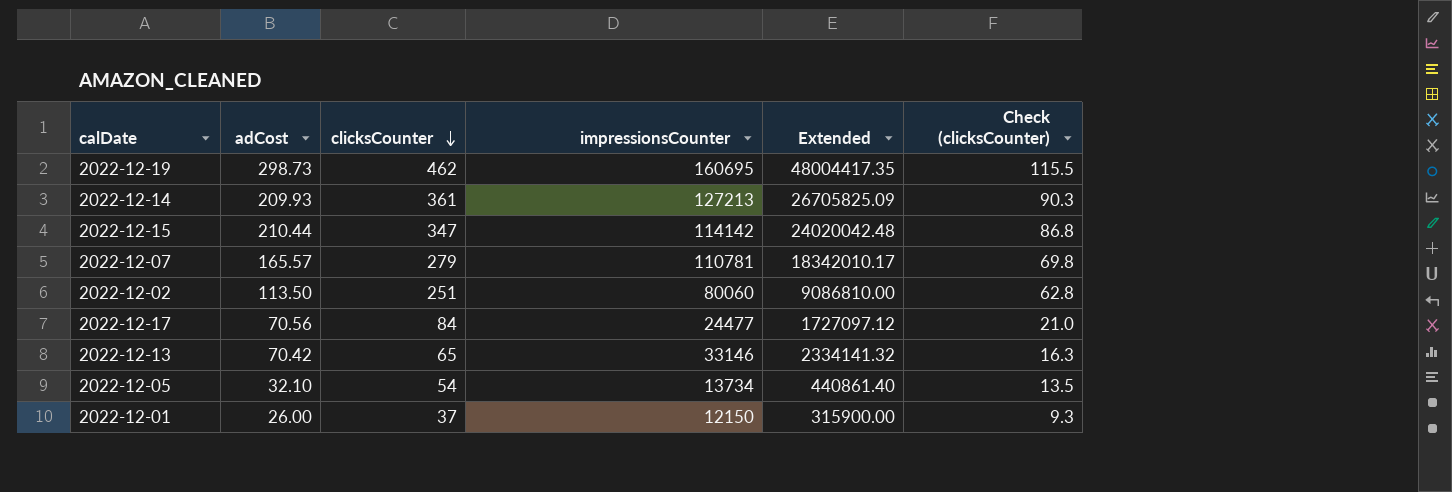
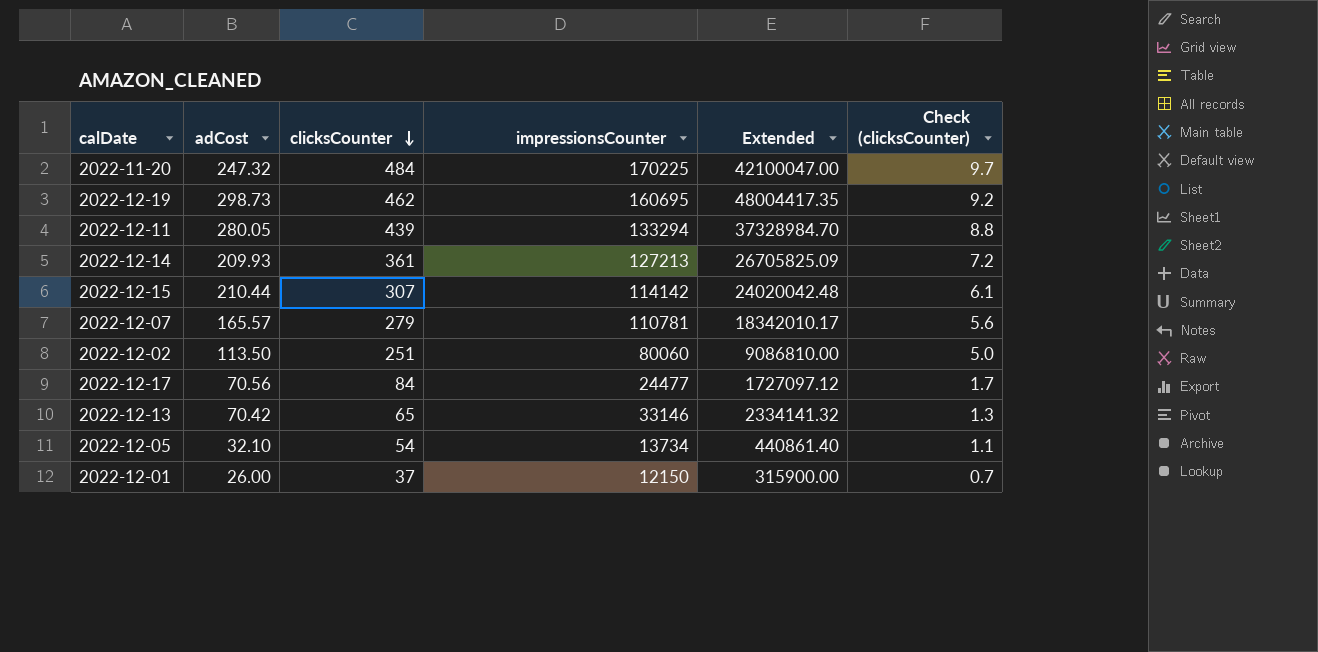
column Check (clicksCounter) | formula: [clicksCounter] * 0.25 -> [clicksCounter] * 0.02
row 2022-11-20: none -> 247.32 | 484 | 170225 | 42100047.00 | 9.7
row 2022-12-11: none -> 280.05 | 439 | 133294 | 37328984.70 | 8.8
2022-12-15 | clicksCounter: 347 -> 307

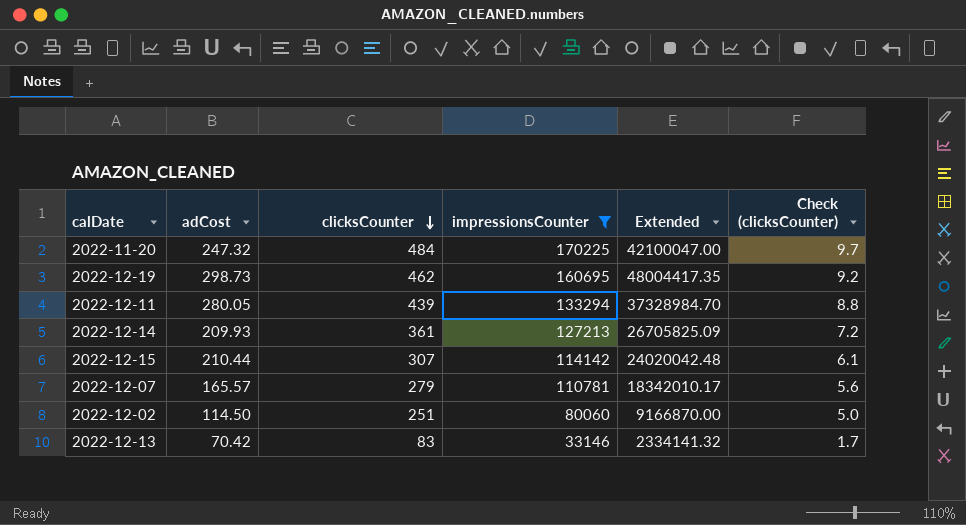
filter: none -> impressionsCounter >= 33146
2022-12-02 | adCost: 113.50 -> 114.50
2022-12-02 | Extended: 9086810.00 -> 9166870.00
2022-12-13 | clicksCounter: 65 -> 83
2022-12-13 | Check (clicksCounter): 1.3 -> 1.7

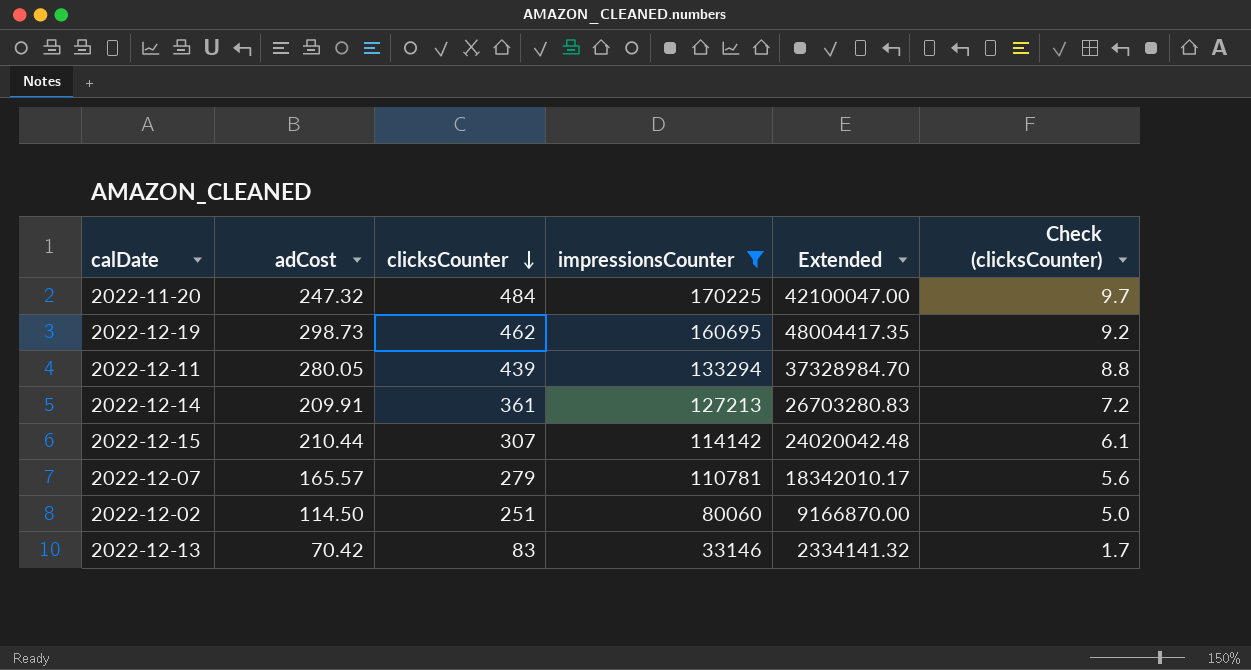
2022-12-14 | adCost: 209.93 -> 209.91
2022-12-14 | Extended: 26705825.09 -> 26703280.83

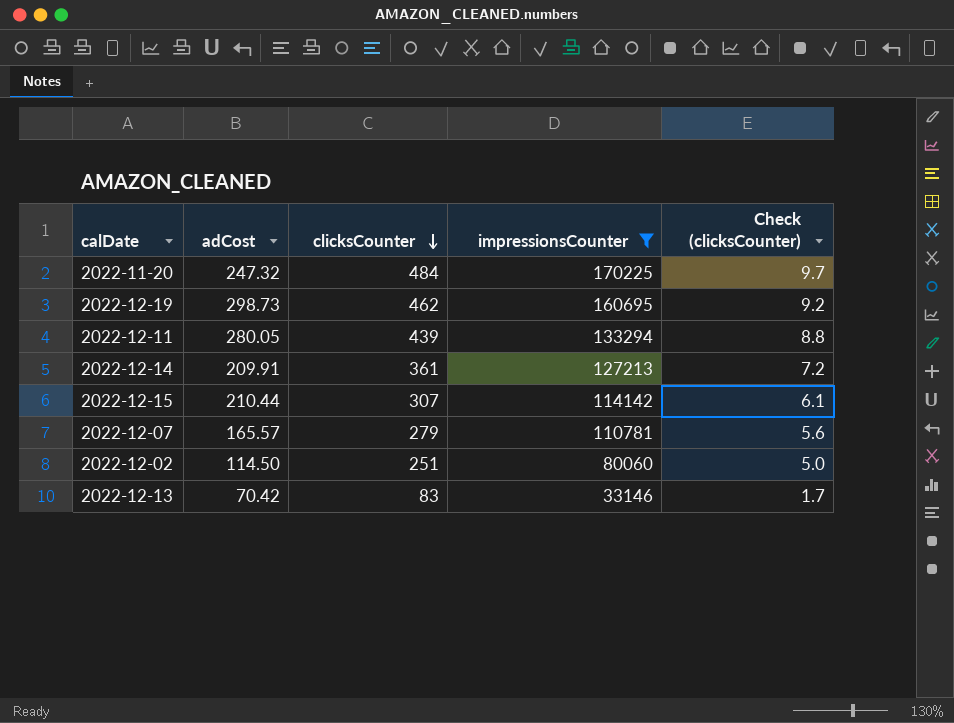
column Extended | formula: [adCost] * [impressionsCounter] -> none

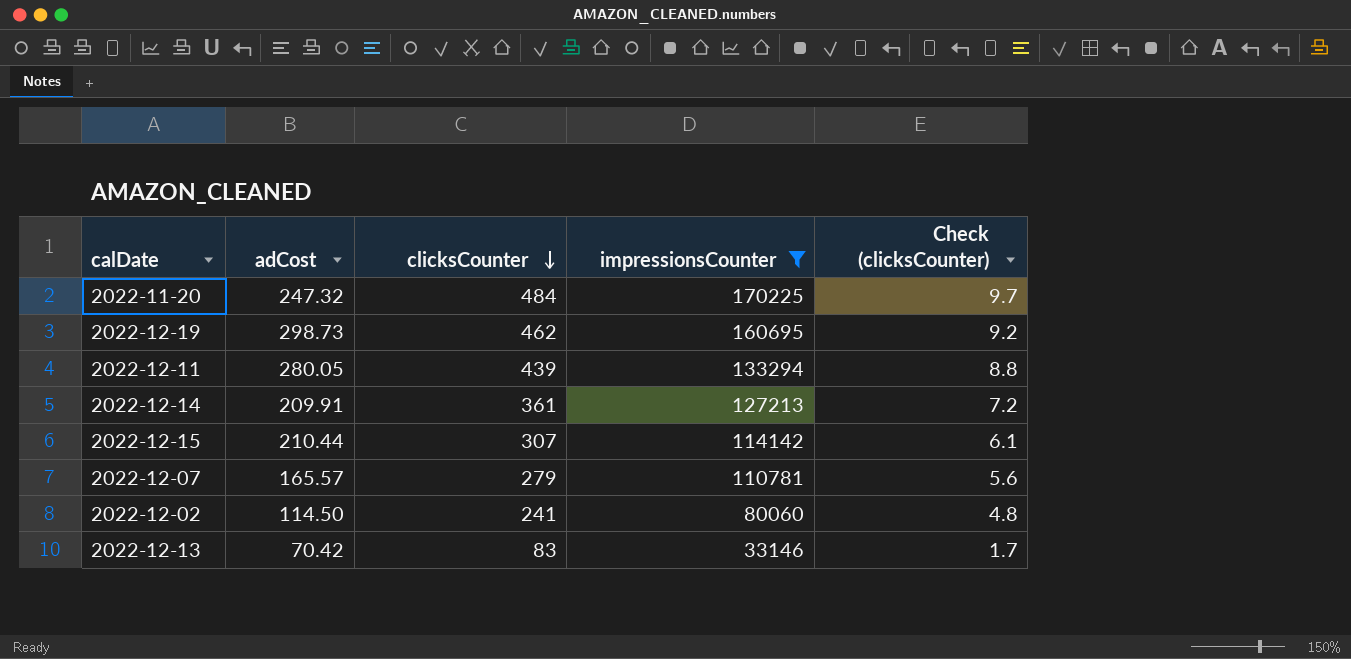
2022-12-02 | clicksCounter: 251 -> 241
2022-12-02 | Check (clicksCounter): 5.0 -> 4.8

